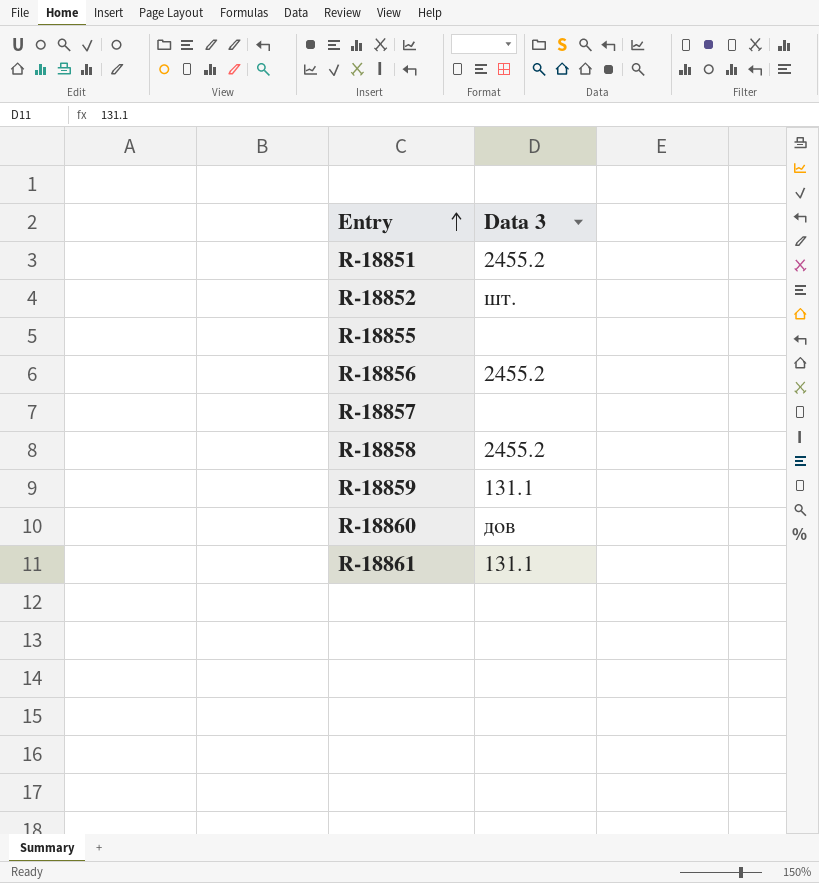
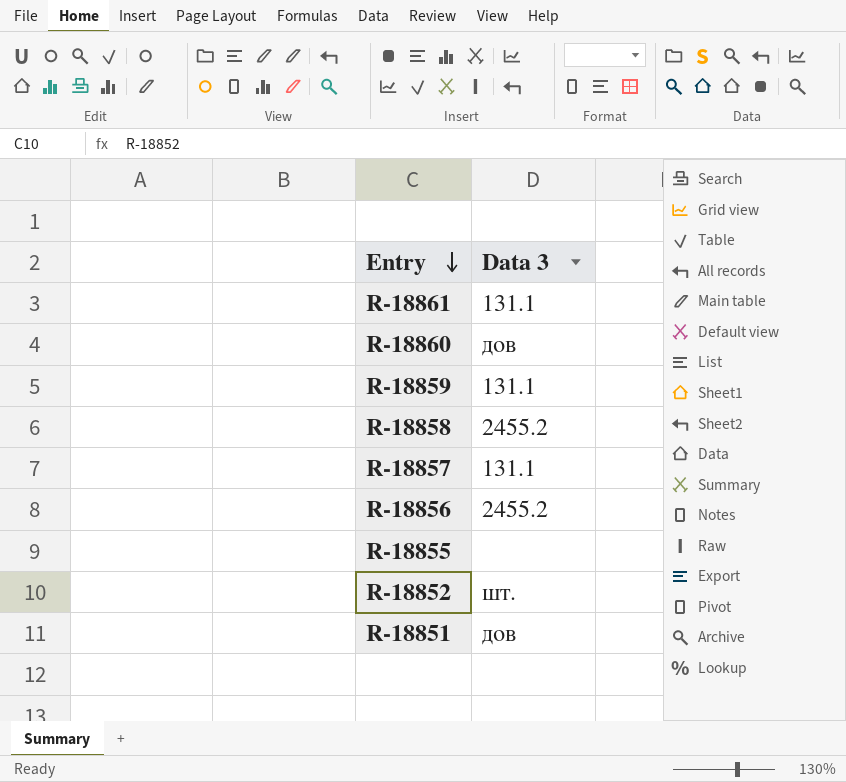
row order: Entry ascending -> Entry descending
R-18857 | Data 3: none -> 131.1
R-18851 | Data 3: 2455.2 -> дов

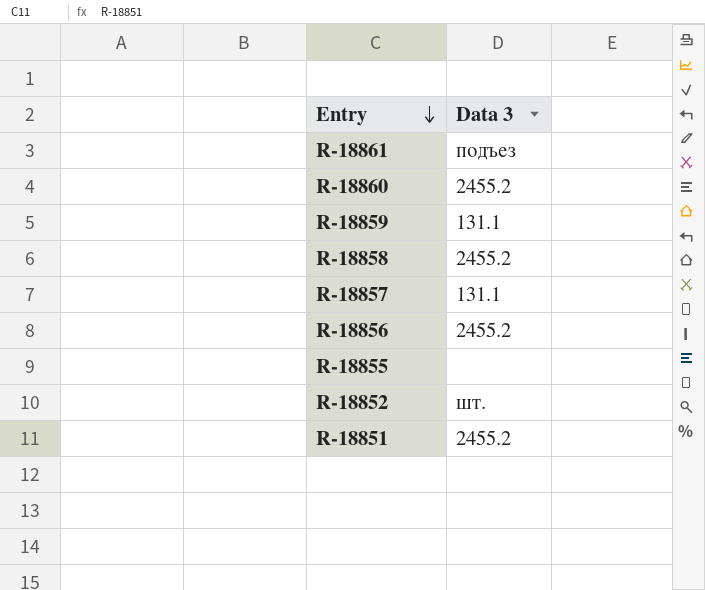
R-18861 | Data 3: 131.1 -> подъез
R-18860 | Data 3: дов -> 2455.2
R-18851 | Data 3: дов -> 2455.2

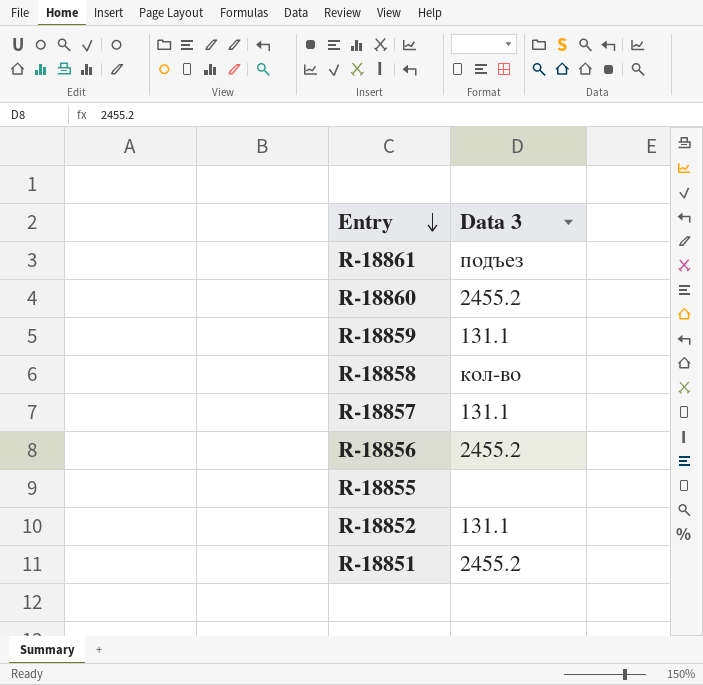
R-18858 | Data 3: 2455.2 -> кол-во
R-18852 | Data 3: шт. -> 131.1

